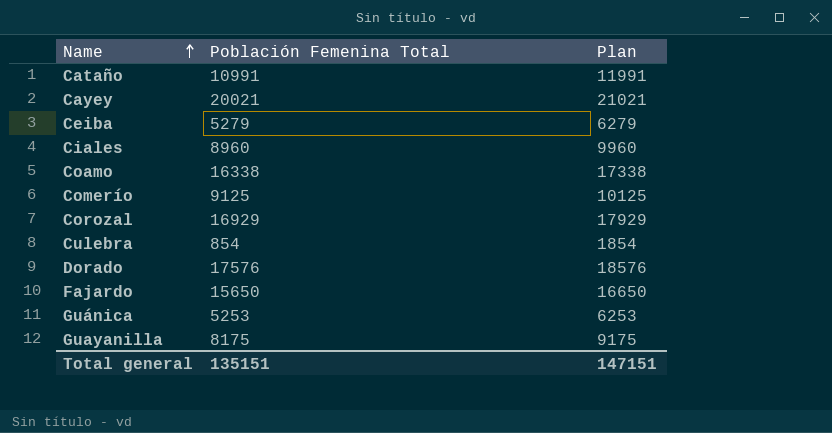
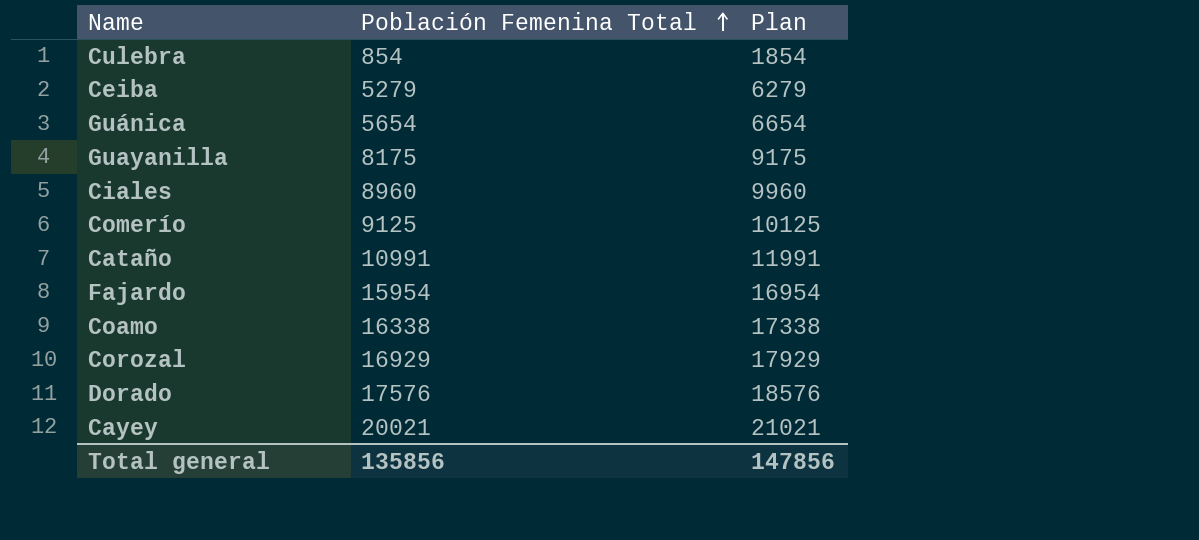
row order: Name ascending -> Población Femenina Total ascending
Guánica | Población Femenina Total: 5253 -> 5654
Guánica | Plan: 6253 -> 6654
Fajardo | Población Femenina Total: 15650 -> 15954
Fajardo | Plan: 16650 -> 16954
Total general | Población Femenina Total: 135151 -> 135856
Total general | Plan: 147151 -> 147856

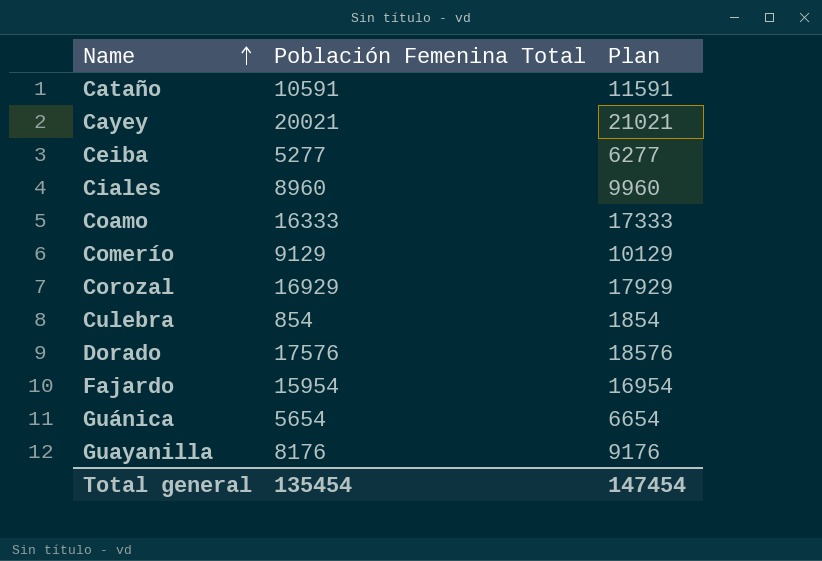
row order: Población Femenina Total ascending -> Name ascending
Cataño | Población Femenina Total: 10991 -> 10591
Cataño | Plan: 11991 -> 11591
Ceiba | Población Femenina Total: 5279 -> 5277
Ceiba | Plan: 6279 -> 6277
Coamo | Población Femenina Total: 16338 -> 16333
Coamo | Plan: 17338 -> 17333
Comerío | Población Femenina Total: 9125 -> 9129
Comerío | Plan: 10125 -> 10129
Guayanilla | Población Femenina Total: 8175 -> 8176
Guayanilla | Plan: 9175 -> 9176
Total general | Población Femenina Total: 135856 -> 135454
Total general | Plan: 147856 -> 147454

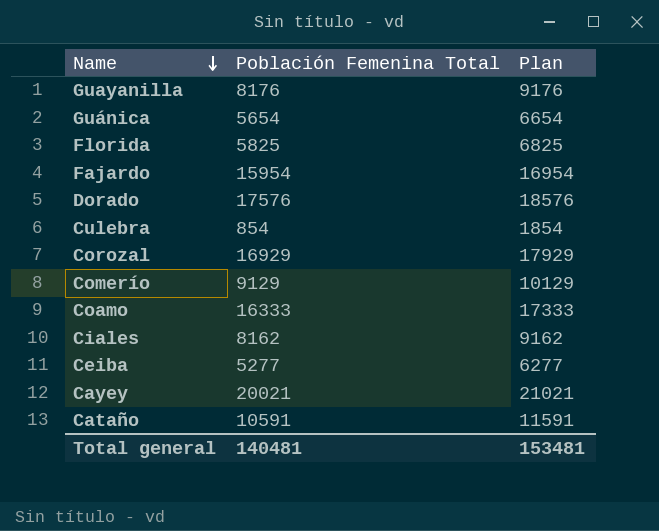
row order: Name ascending -> Name descending
row Florida: none -> 5825 | 6825
Ciales | Población Femenina Total: 8960 -> 8162
Ciales | Plan: 9960 -> 9162
Total general | Población Femenina Total: 135454 -> 140481
Total general | Plan: 147454 -> 153481

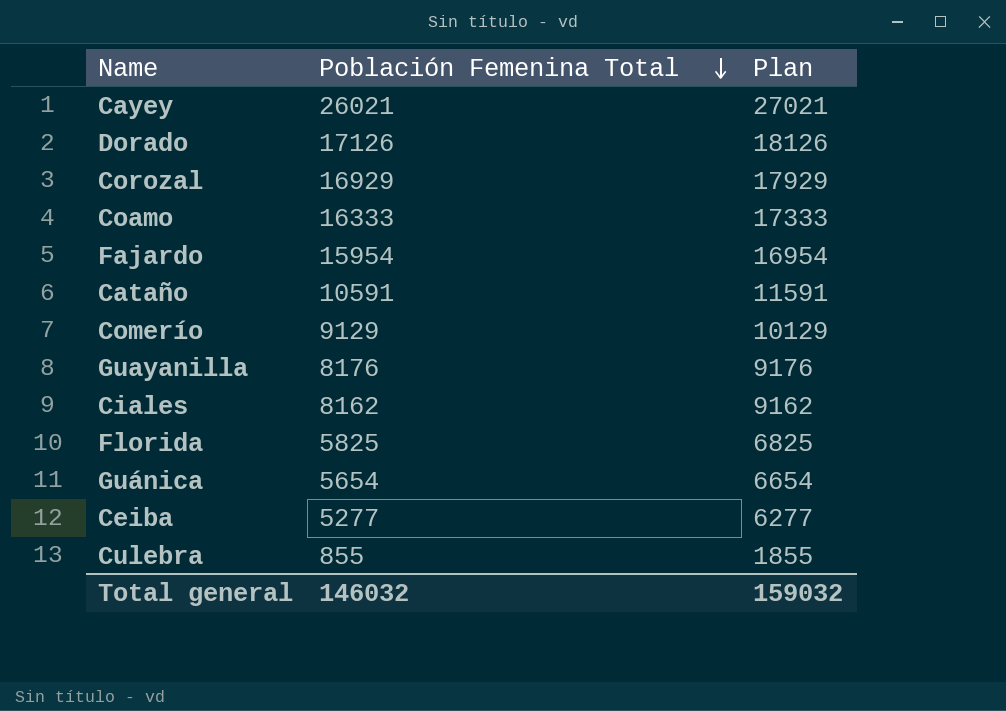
row order: Name descending -> Población Femenina Total descending
Cayey | Población Femenina Total: 20021 -> 26021
Cayey | Plan: 21021 -> 27021
Dorado | Población Femenina Total: 17576 -> 17126
Dorado | Plan: 18576 -> 18126
Culebra | Población Femenina Total: 854 -> 855
Culebra | Plan: 1854 -> 1855
Total general | Población Femenina Total: 140481 -> 146032
Total general | Plan: 153481 -> 159032

